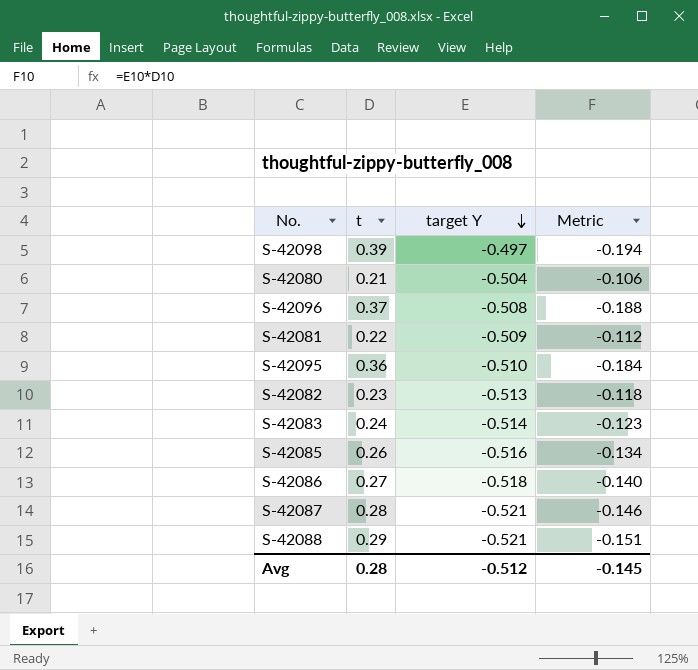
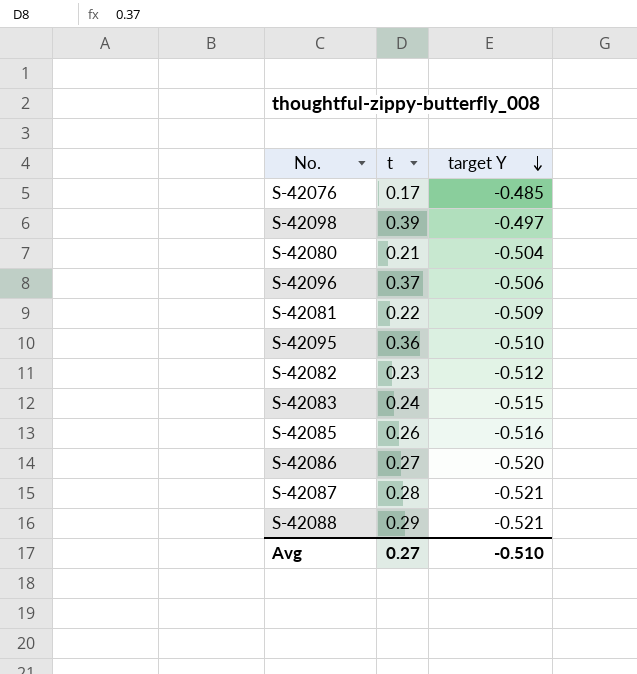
column Metric | formula: [t] * [target Y] -> none
row S-42076: none -> 0.17 | -0.485
S-42096 | target Y: -0.508 -> -0.506
S-42082 | target Y: -0.513 -> -0.512
S-42083 | target Y: -0.514 -> -0.515
S-42086 | target Y: -0.518 -> -0.520
Avg | t: 0.28 -> 0.27
Avg | target Y: -0.512 -> -0.510

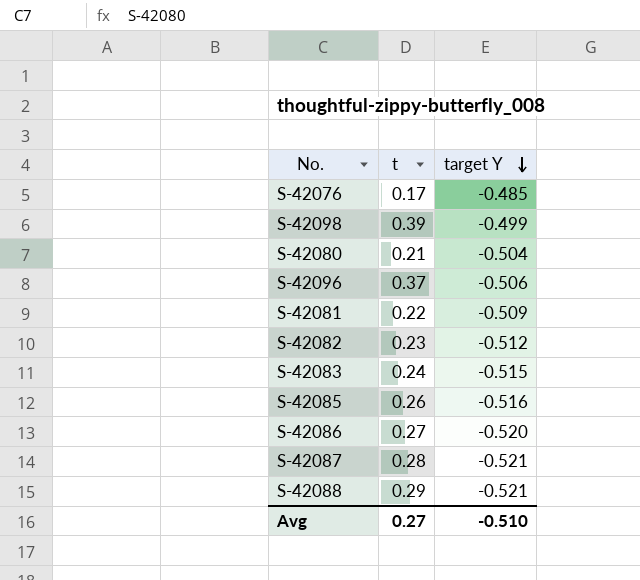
row S-42095: 0.36 | -0.510 -> none
S-42098 | target Y: -0.497 -> -0.499

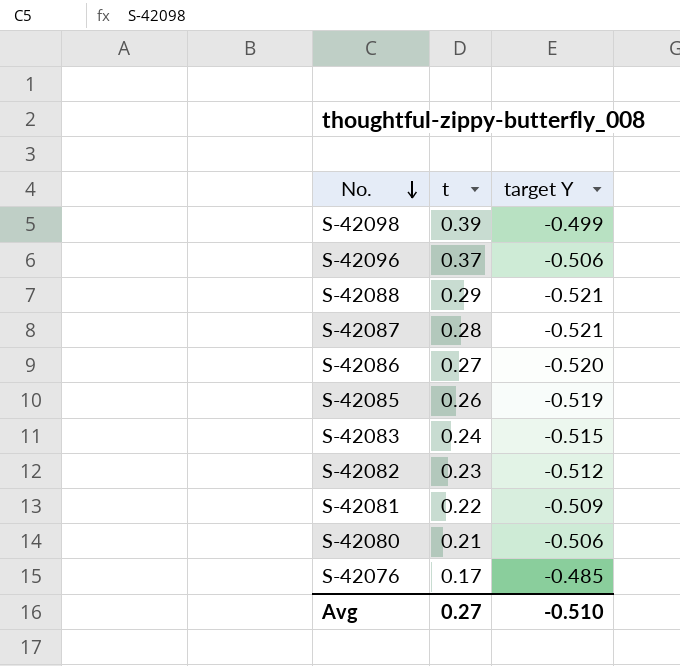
row order: target Y descending -> No. descending
S-42085 | target Y: -0.516 -> -0.519
S-42080 | target Y: -0.504 -> -0.506

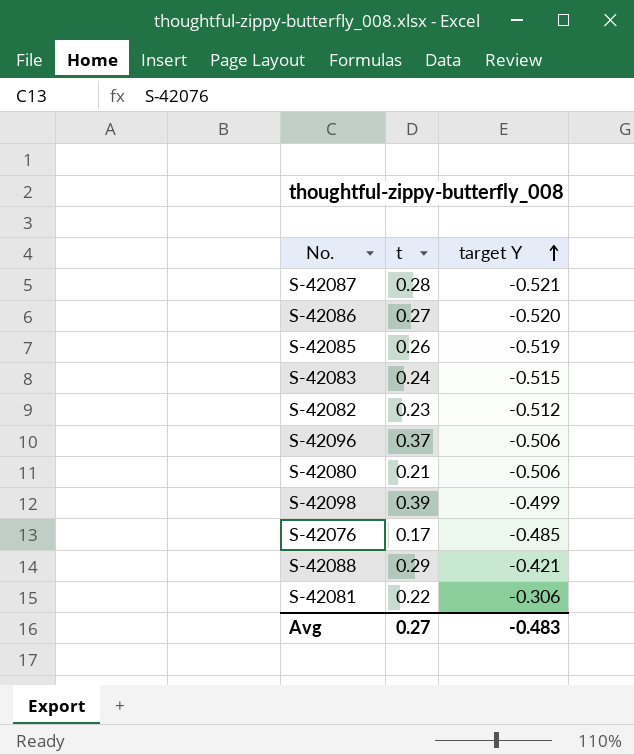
row order: No. descending -> target Y ascending
S-42088 | target Y: -0.521 -> -0.421
S-42081 | target Y: -0.509 -> -0.306
Avg | target Y: -0.510 -> -0.483

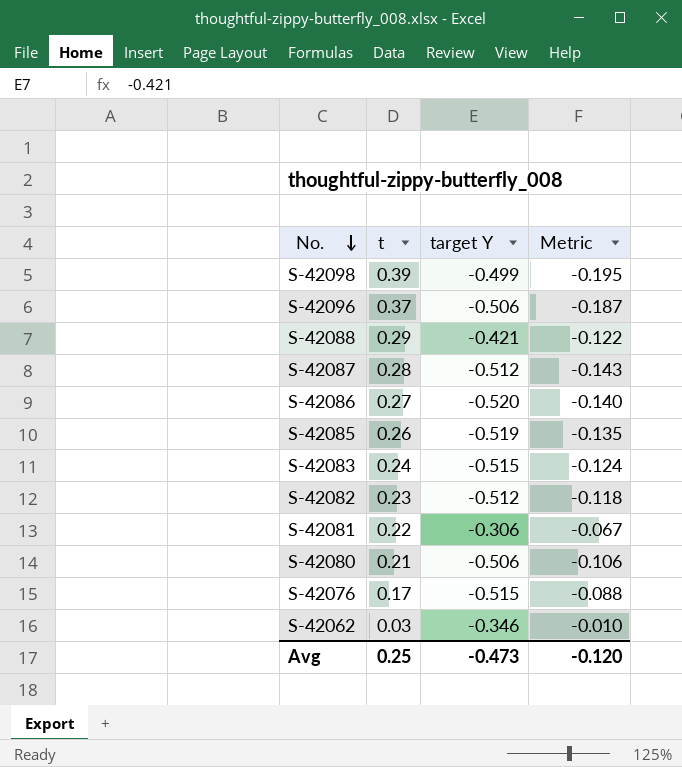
row order: target Y ascending -> No. descending
column Metric | formula: none -> [t] * [target Y]
S-42087 | target Y: -0.521 -> -0.512
S-42076 | target Y: -0.485 -> -0.515
row S-42062: none -> 0.03 | -0.346 | -0.010
Avg | t: 0.27 -> 0.25
Avg | target Y: -0.483 -> -0.473

